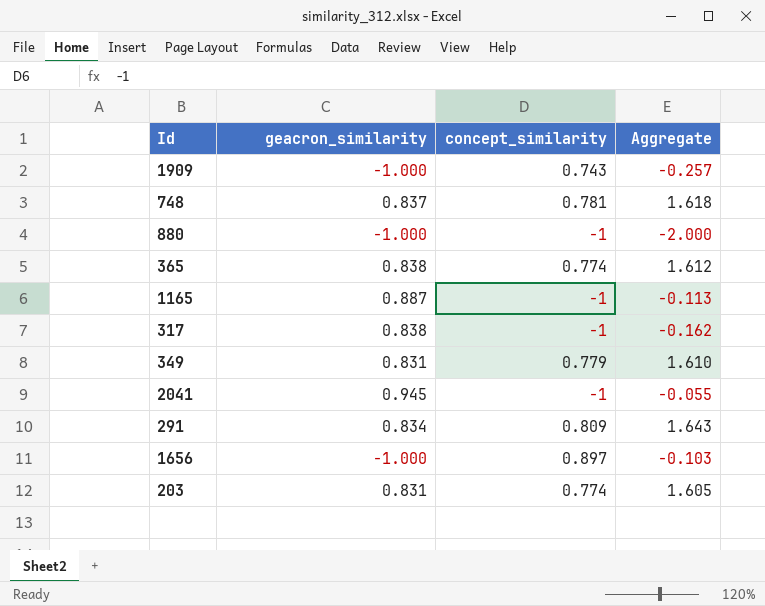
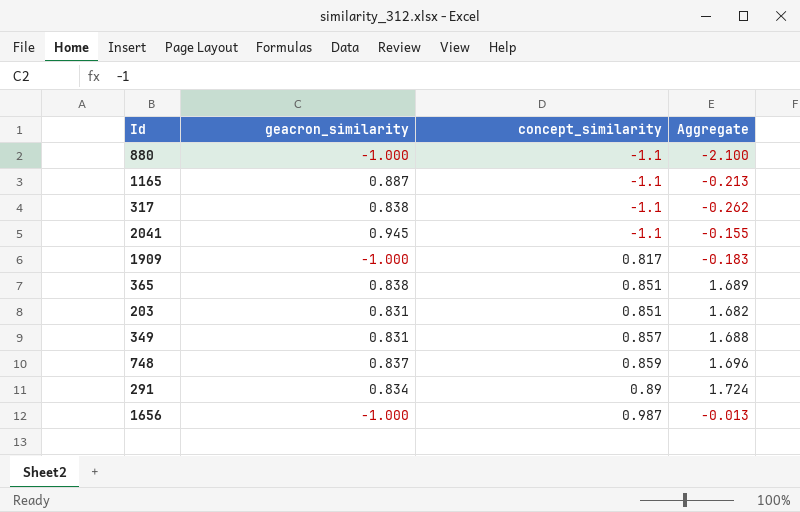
row order: none -> concept_similarity ascending
880 | concept_similarity: -1 -> -1.1
880 | Aggregate: -2.000 -> -2.100
1165 | concept_similarity: -1 -> -1.1
1165 | Aggregate: -0.113 -> -0.213
317 | concept_similarity: -1 -> -1.1
317 | Aggregate: -0.162 -> -0.262
2041 | concept_similarity: -1 -> -1.1
2041 | Aggregate: -0.055 -> -0.155
1909 | concept_similarity: 0.743 -> 0.817
1909 | Aggregate: -0.257 -> -0.183
365 | concept_similarity: 0.774 -> 0.851
365 | Aggregate: 1.612 -> 1.689
203 | concept_similarity: 0.774 -> 0.851
203 | Aggregate: 1.605 -> 1.682
349 | concept_similarity: 0.779 -> 0.857
349 | Aggregate: 1.610 -> 1.688
748 | concept_similarity: 0.781 -> 0.859
748 | Aggregate: 1.618 -> 1.696
291 | concept_similarity: 0.809 -> 0.89
291 | Aggregate: 1.643 -> 1.724
1656 | concept_similarity: 0.897 -> 0.987
1656 | Aggregate: -0.103 -> -0.013

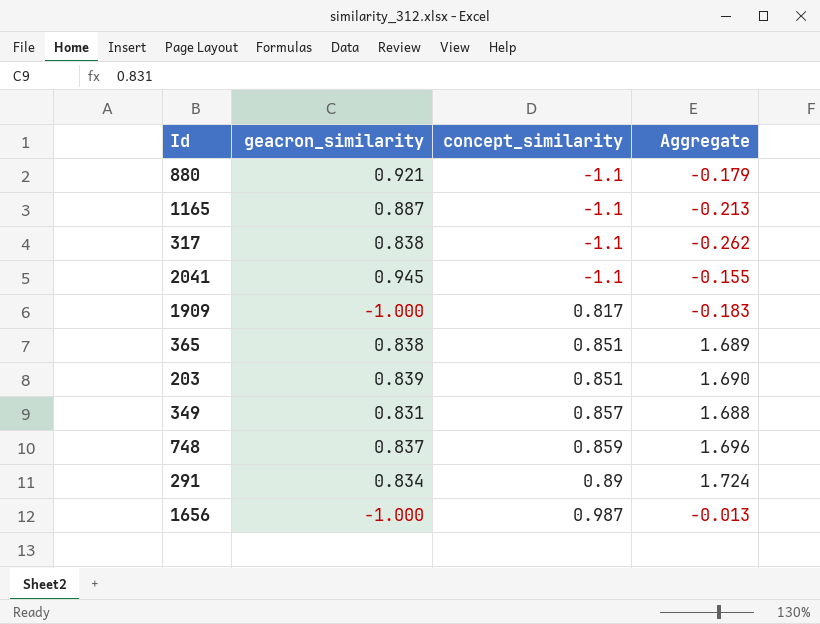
880 | geacron_similarity: -1.000 -> 0.921
880 | Aggregate: -2.100 -> -0.179
203 | geacron_similarity: 0.831 -> 0.839
203 | Aggregate: 1.682 -> 1.690

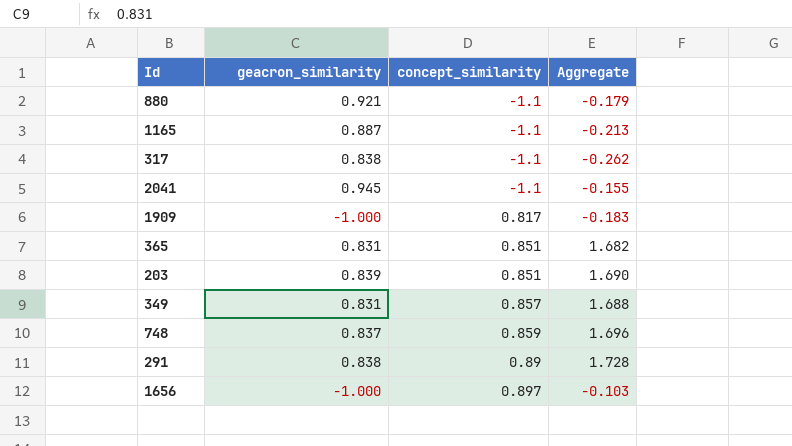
365 | geacron_similarity: 0.838 -> 0.831
365 | Aggregate: 1.689 -> 1.682
291 | geacron_similarity: 0.834 -> 0.838
291 | Aggregate: 1.724 -> 1.728
1656 | concept_similarity: 0.987 -> 0.897
1656 | Aggregate: -0.013 -> -0.103

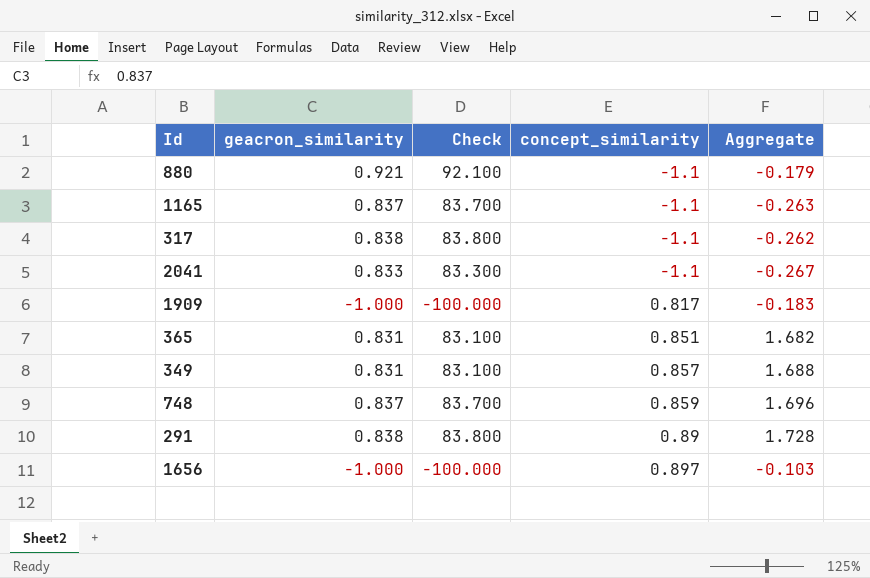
column Check | formula: none -> [geacron_similarity] * 100
row 203: 0.839 | 0.851 | 1.690 -> none
1165 | geacron_similarity: 0.887 -> 0.837
1165 | Aggregate: -0.213 -> -0.263
2041 | geacron_similarity: 0.945 -> 0.833
2041 | Aggregate: -0.155 -> -0.267

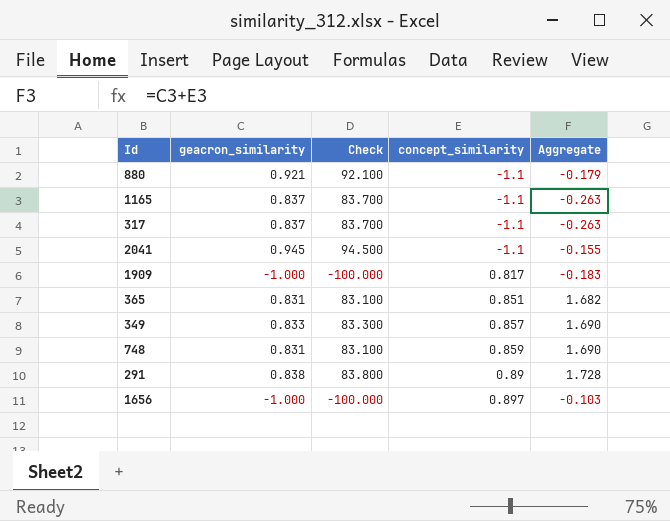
317 | geacron_similarity: 0.838 -> 0.837
317 | Check: 83.800 -> 83.700
317 | Aggregate: -0.262 -> -0.263
2041 | geacron_similarity: 0.833 -> 0.945
2041 | Check: 83.300 -> 94.500
2041 | Aggregate: -0.267 -> -0.155
349 | geacron_similarity: 0.831 -> 0.833
349 | Check: 83.100 -> 83.300
349 | Aggregate: 1.688 -> 1.690
748 | geacron_similarity: 0.837 -> 0.831
748 | Check: 83.700 -> 83.100
748 | Aggregate: 1.696 -> 1.690

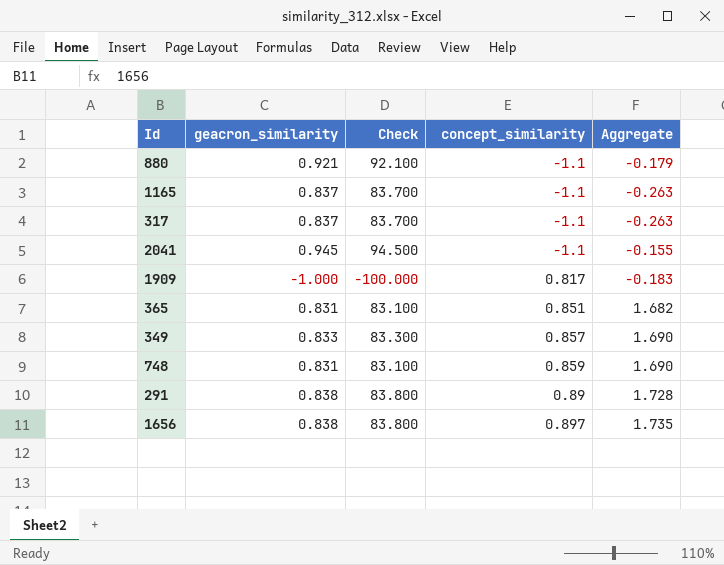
1656 | geacron_similarity: -1.000 -> 0.838
1656 | Check: -100.000 -> 83.800
1656 | Aggregate: -0.103 -> 1.735

